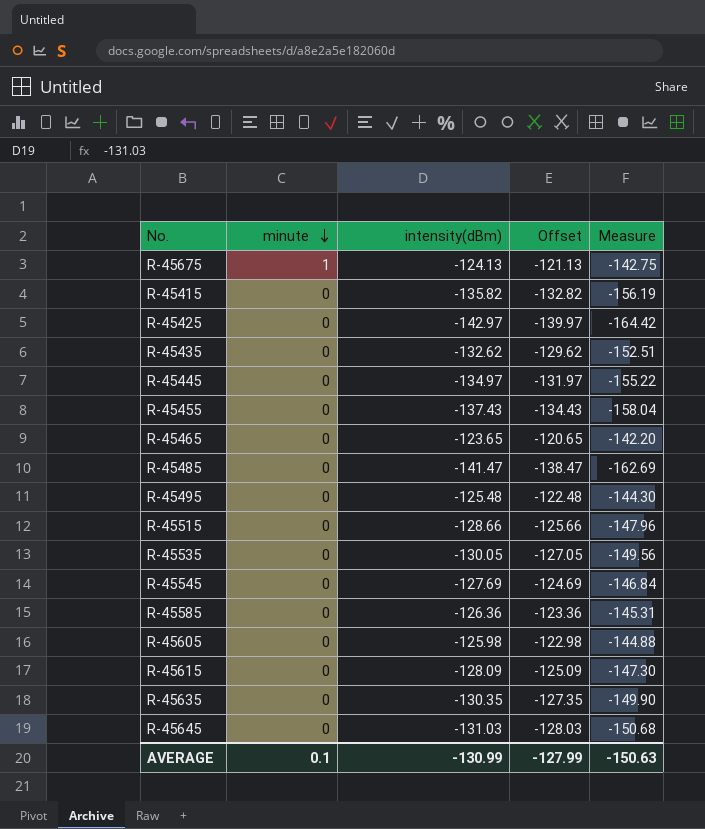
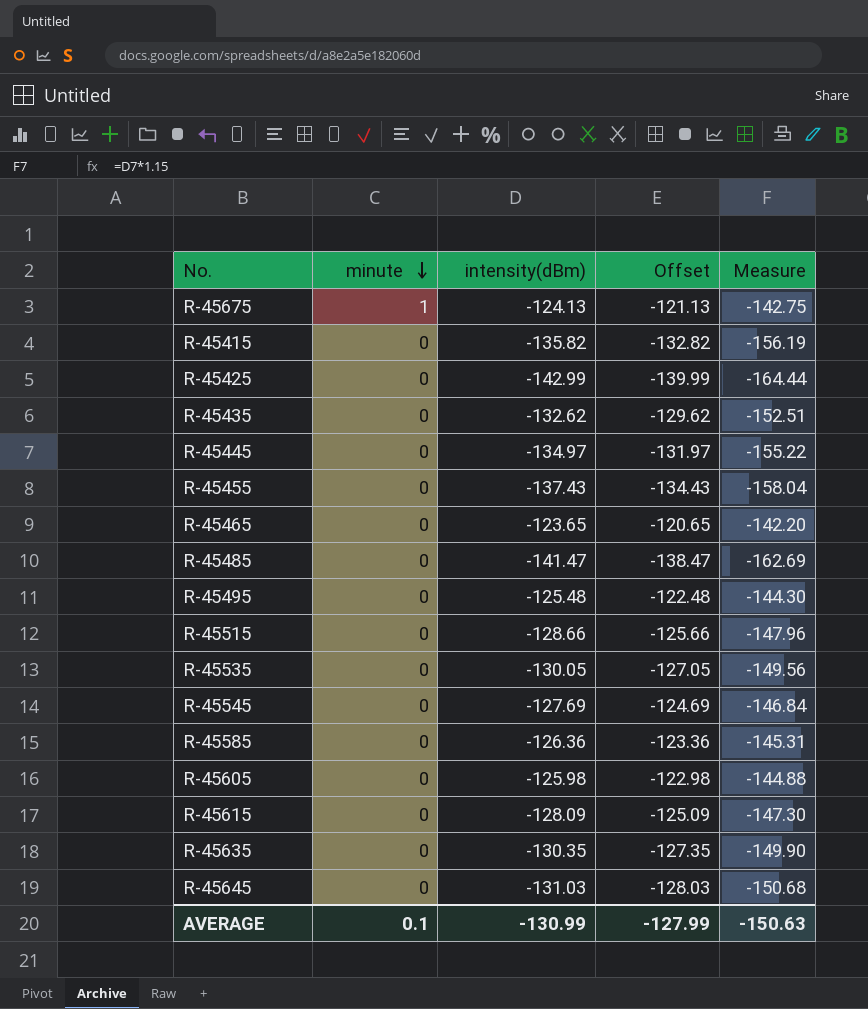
R-45425 | intensity(dBm): -142.97 -> -142.99
R-45425 | Offset: -139.97 -> -139.99
R-45425 | Measure: -164.42 -> -164.44

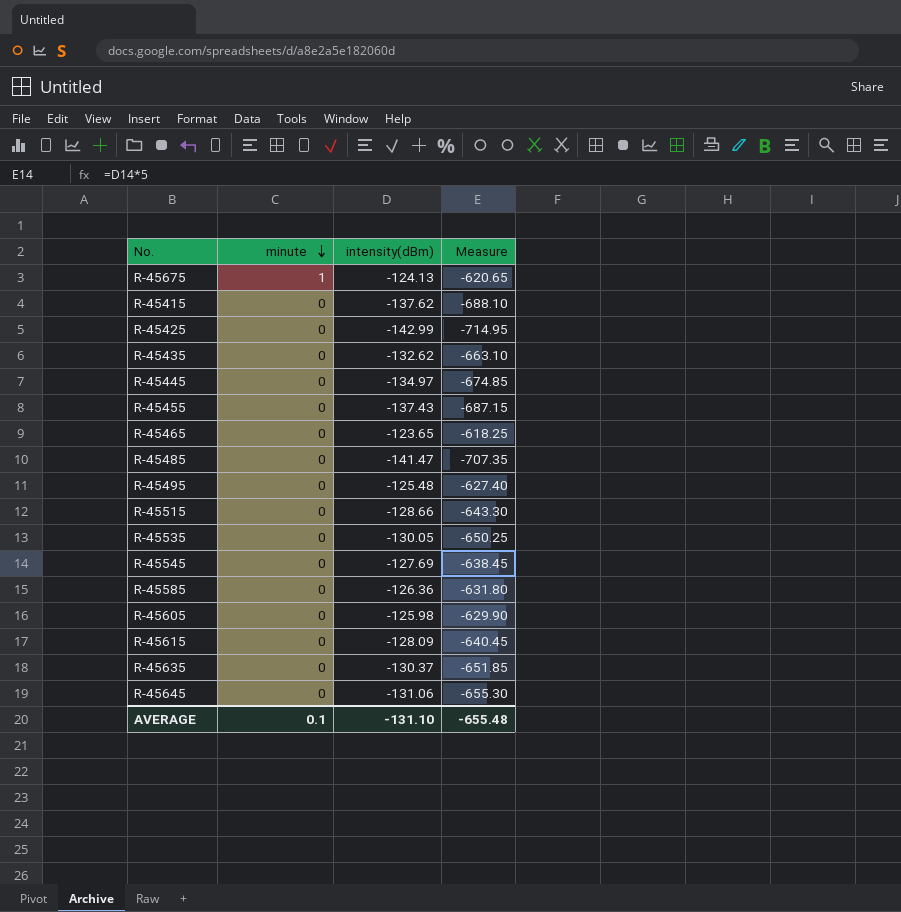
column Offset | formula: [intensity(dBm)] + 3 -> none
column Measure | formula: [intensity(dBm)] * 1.15 -> [intensity(dBm)] * 5
R-45415 | intensity(dBm): -135.82 -> -137.62
R-45635 | intensity(dBm): -130.35 -> -130.37
R-45645 | intensity(dBm): -131.03 -> -131.06
AVERAGE | intensity(dBm): -130.99 -> -131.10
AVERAGE | Measure: -150.63 -> -655.48

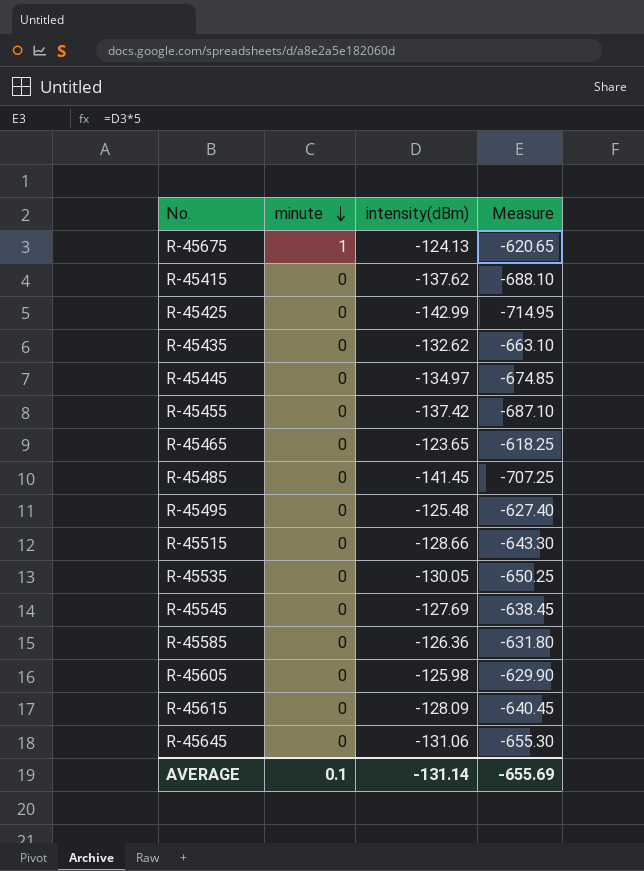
row R-45635: 0 | -130.37 | -651.85 -> none
R-45455 | intensity(dBm): -137.43 -> -137.42
R-45455 | Measure: -687.15 -> -687.10
R-45485 | intensity(dBm): -141.47 -> -141.45
R-45485 | Measure: -707.35 -> -707.25
AVERAGE | intensity(dBm): -131.10 -> -131.14
AVERAGE | Measure: -655.48 -> -655.69

